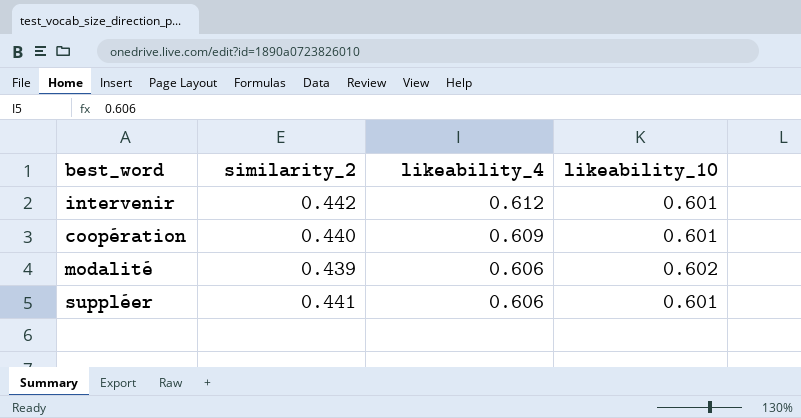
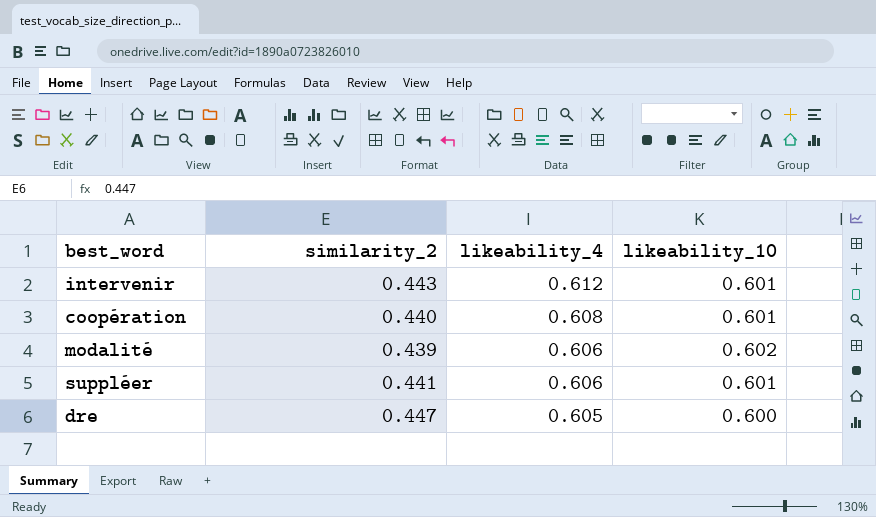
intervenir | similarity_2: 0.442 -> 0.443
coopération | likeability_4: 0.609 -> 0.608
row dre: none -> 0.447 | 0.605 | 0.600

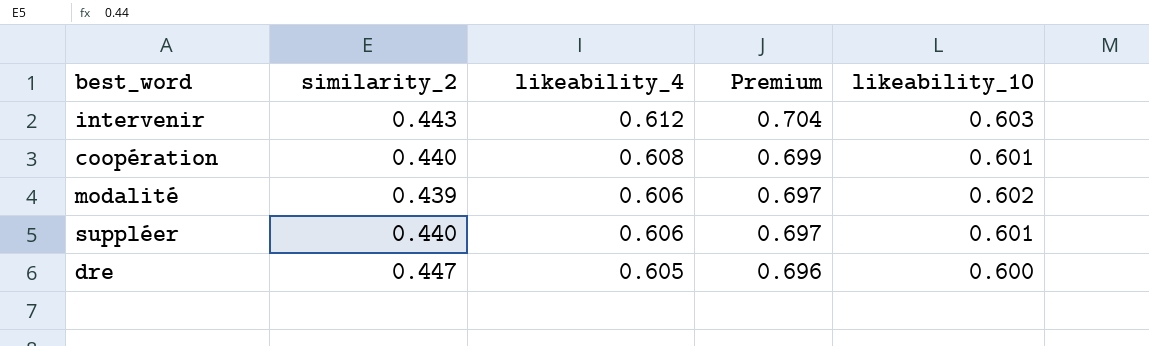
column Premium | formula: none -> [likeability_4] * 1.15
intervenir | likeability_10: 0.601 -> 0.603
suppléer | similarity_2: 0.441 -> 0.440

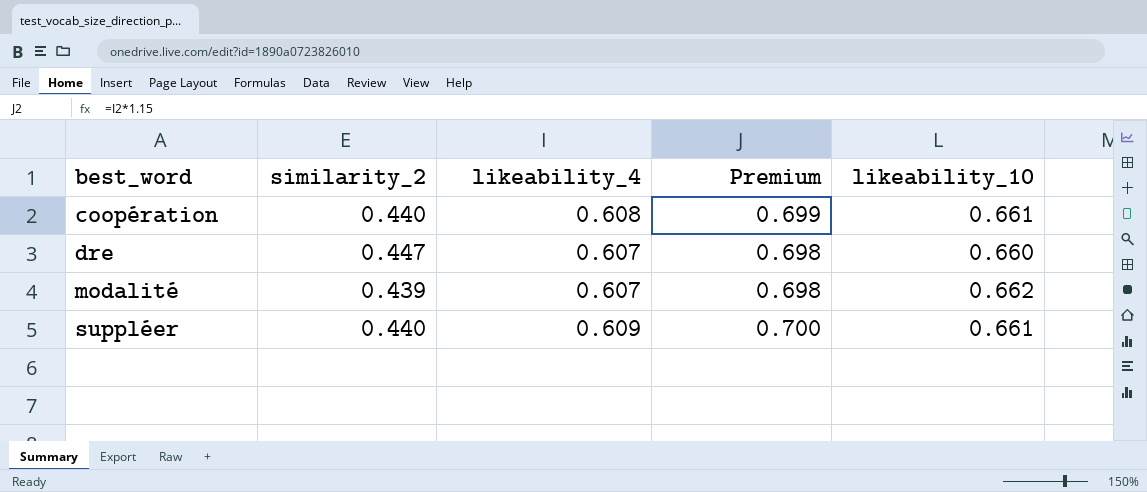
row order: likeability_4 descending -> best_word ascending
row intervenir: 0.443 | 0.612 | 0.704 | 0.603 -> none
coopération | likeability_10: 0.601 -> 0.661
dre | likeability_4: 0.605 -> 0.607
dre | Premium: 0.696 -> 0.698
dre | likeability_10: 0.600 -> 0.660
modalité | likeability_4: 0.606 -> 0.607
modalité | Premium: 0.697 -> 0.698
modalité | likeability_10: 0.602 -> 0.662
suppléer | likeability_4: 0.606 -> 0.609
suppléer | Premium: 0.697 -> 0.700
suppléer | likeability_10: 0.601 -> 0.661

